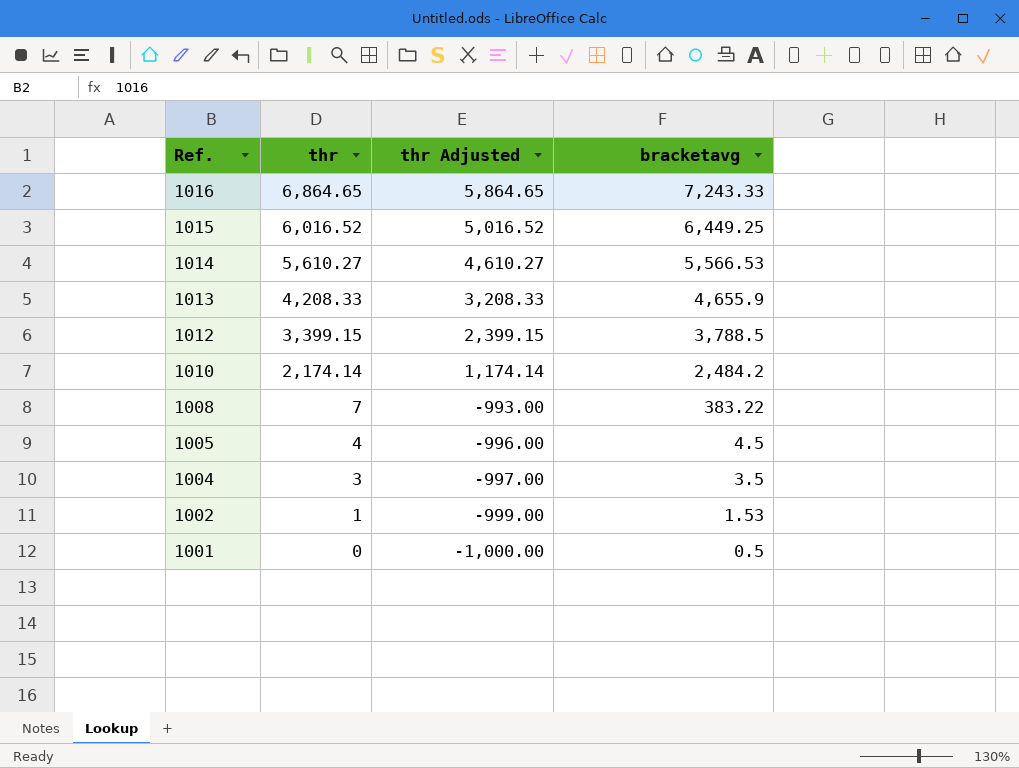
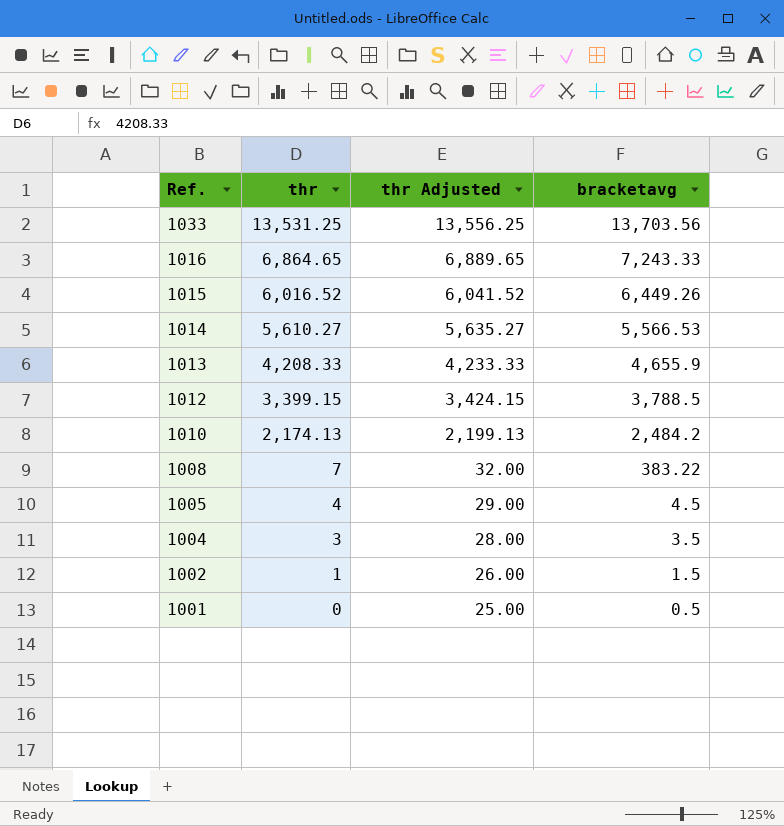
column thr Adjusted | formula: [thr] - 1000 -> [thr] + 25
row 1033: none -> 13,531.25 | 13,556.25 | 13,703.56
1015 | bracketavg: 6,449.25 -> 6,449.26
1010 | thr: 2,174.14 -> 2,174.13
1002 | bracketavg: 1.53 -> 1.5

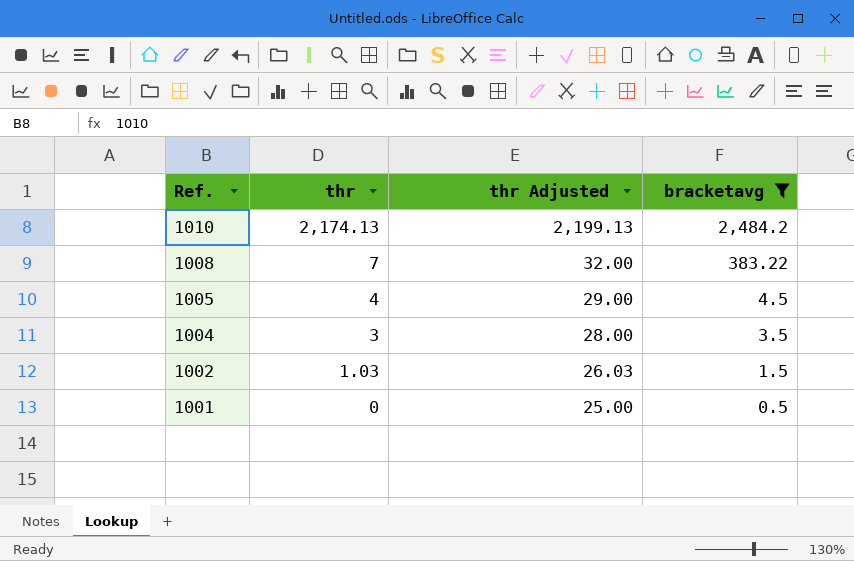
filter: none -> bracketavg <= 2,484.2
1002 | thr: 1 -> 1.03
1002 | thr Adjusted: 26.00 -> 26.03

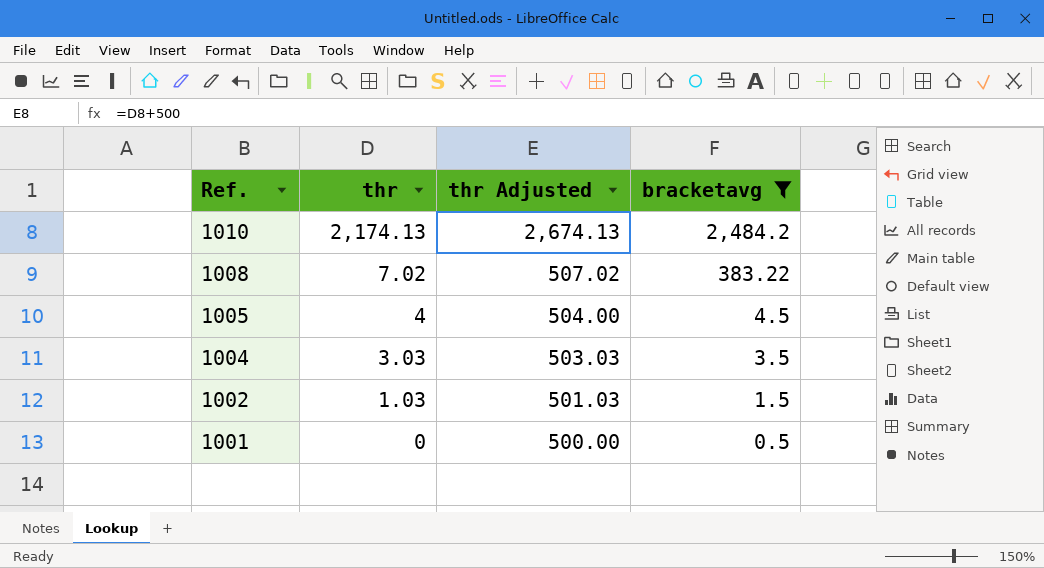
column thr Adjusted | formula: [thr] + 25 -> [thr] + 500
1008 | thr: 7 -> 7.02
1004 | thr: 3 -> 3.03

